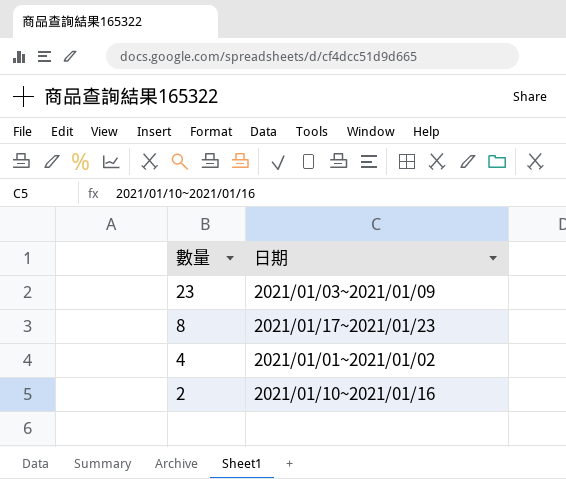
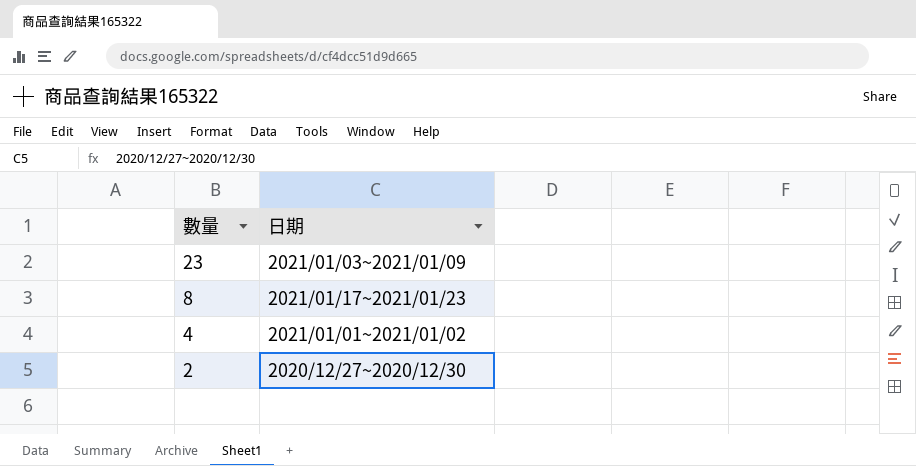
2 | 日期: 2021/01/10~2021/01/16 -> 2020/12/27~2020/12/30

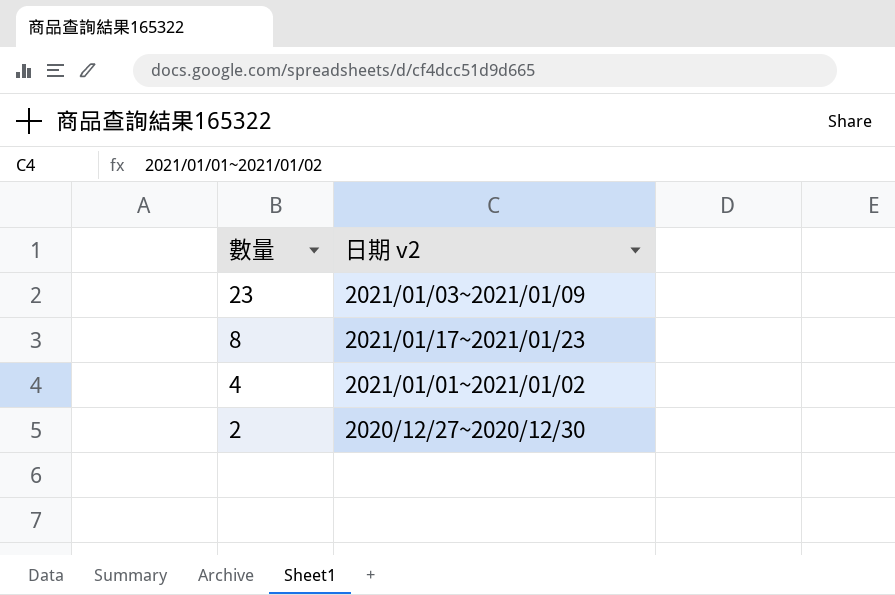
column name: 日期 -> 日期 v2

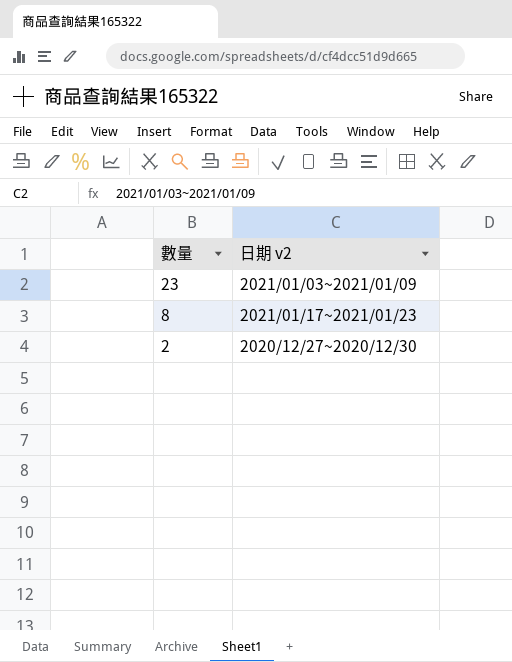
row 4: 2021/01/01~2021/01/02 -> none

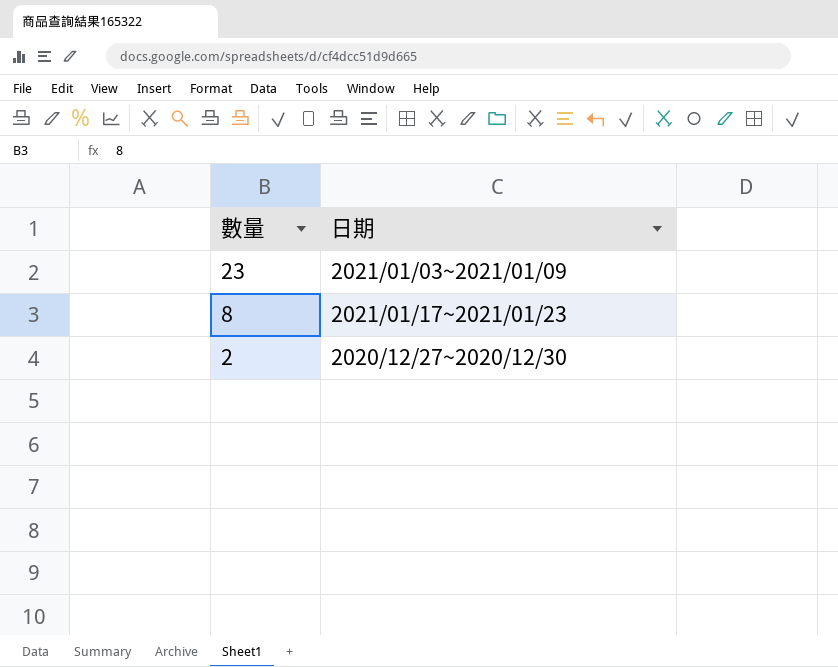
column name: 日期 v2 -> 日期

